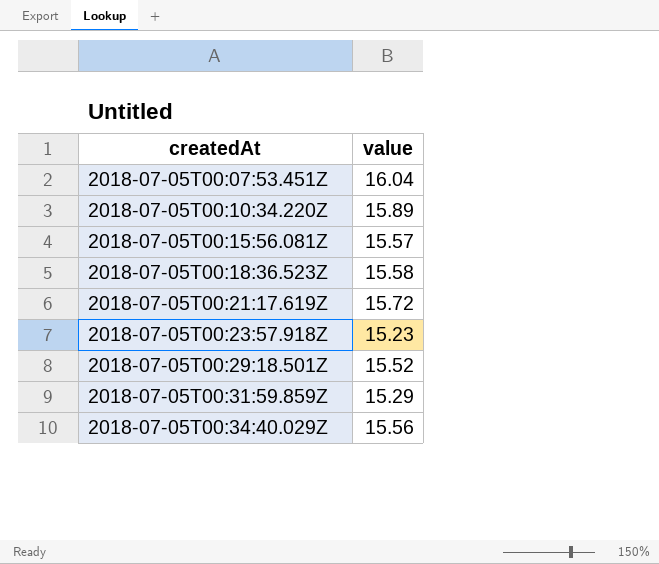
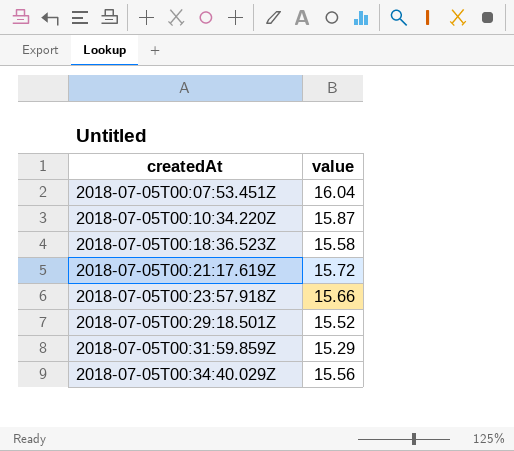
row 2018-07-05T00:15:56.081Z: 15.57 -> none
2018-07-05T00:10:34.220Z | value: 15.89 -> 15.87
2018-07-05T00:23:57.918Z | value: 15.23 -> 15.66

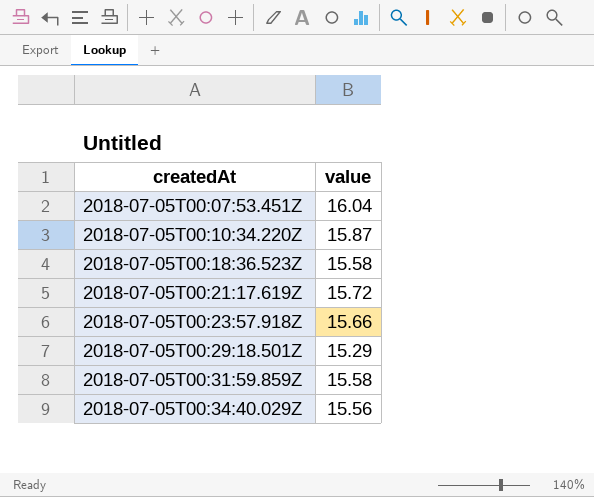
2018-07-05T00:29:18.501Z | value: 15.52 -> 15.29
2018-07-05T00:31:59.859Z | value: 15.29 -> 15.58

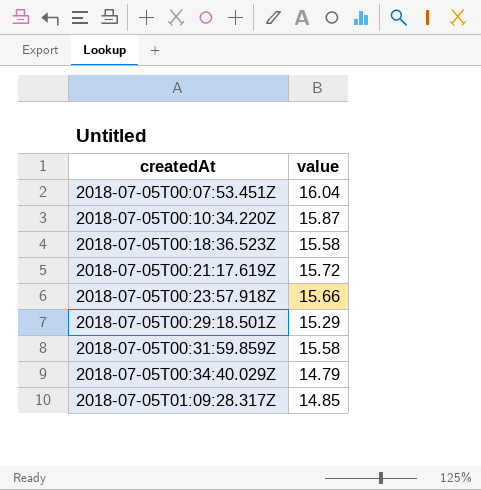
2018-07-05T00:34:40.029Z | value: 15.56 -> 14.79
row 2018-07-05T01:09:28.317Z: none -> 14.85

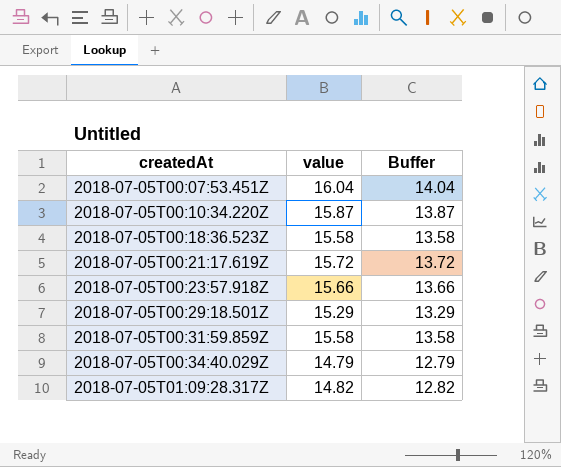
column Buffer | formula: none -> [value] - 2
2018-07-05T01:09:28.317Z | value: 14.85 -> 14.82

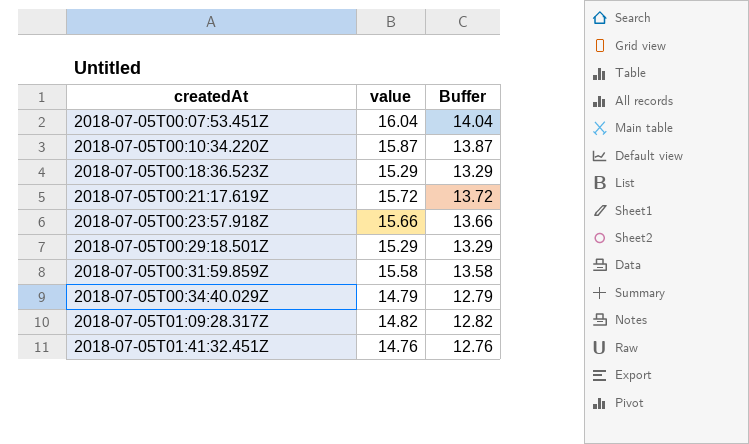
2018-07-05T00:18:36.523Z | value: 15.58 -> 15.29
2018-07-05T00:18:36.523Z | Buffer: 13.58 -> 13.29
row 2018-07-05T01:41:32.451Z: none -> 14.76 | 12.76

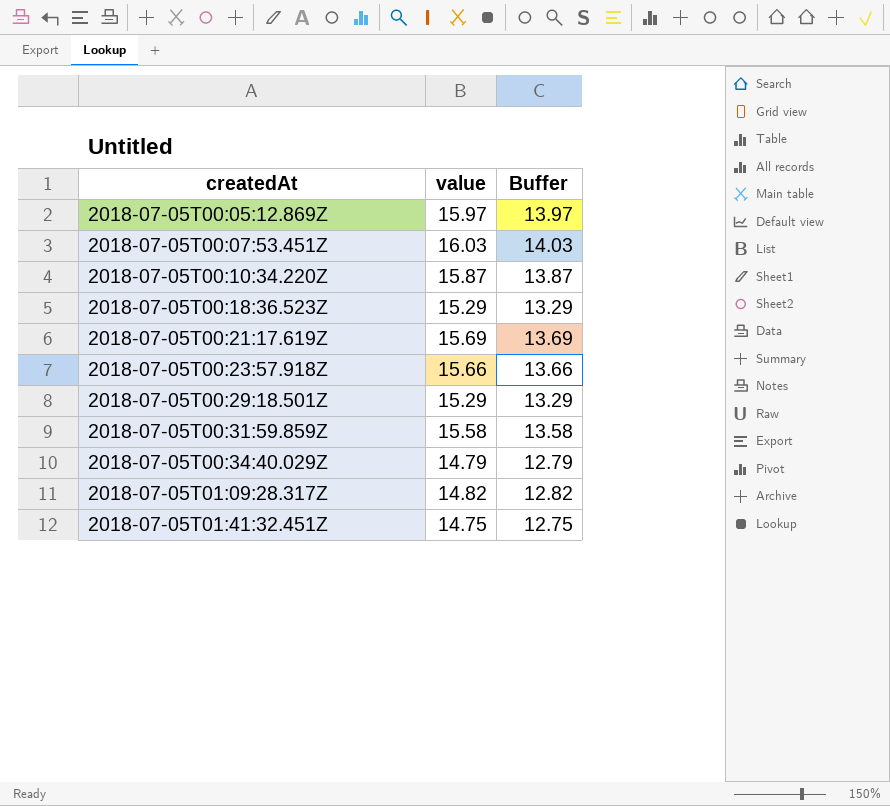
row 2018-07-05T00:05:12.869Z: none -> 15.97 | 13.97
2018-07-05T00:07:53.451Z | value: 16.04 -> 16.03
2018-07-05T00:07:53.451Z | Buffer: 14.04 -> 14.03
2018-07-05T00:21:17.619Z | value: 15.72 -> 15.69
2018-07-05T00:21:17.619Z | Buffer: 13.72 -> 13.69
2018-07-05T01:41:32.451Z | value: 14.76 -> 14.75
2018-07-05T01:41:32.451Z | Buffer: 12.76 -> 12.75

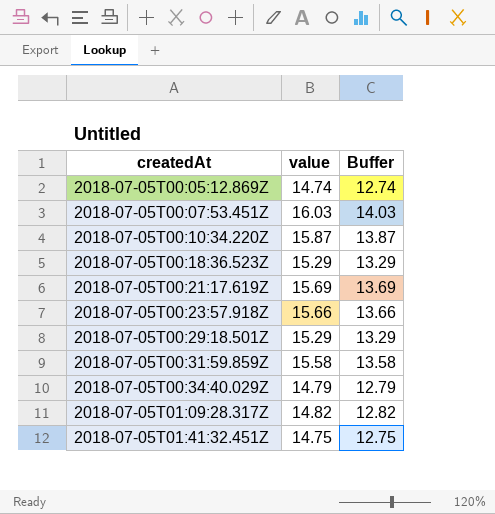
2018-07-05T00:05:12.869Z | value: 15.97 -> 14.74
2018-07-05T00:05:12.869Z | Buffer: 13.97 -> 12.74

